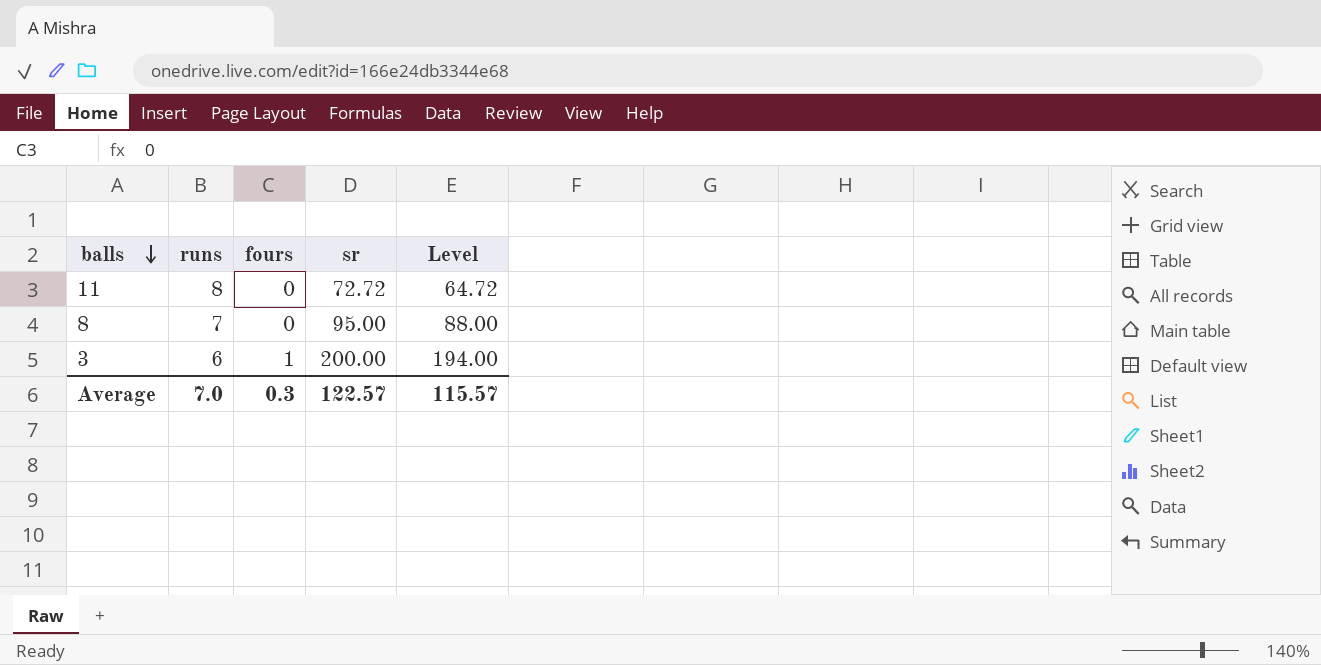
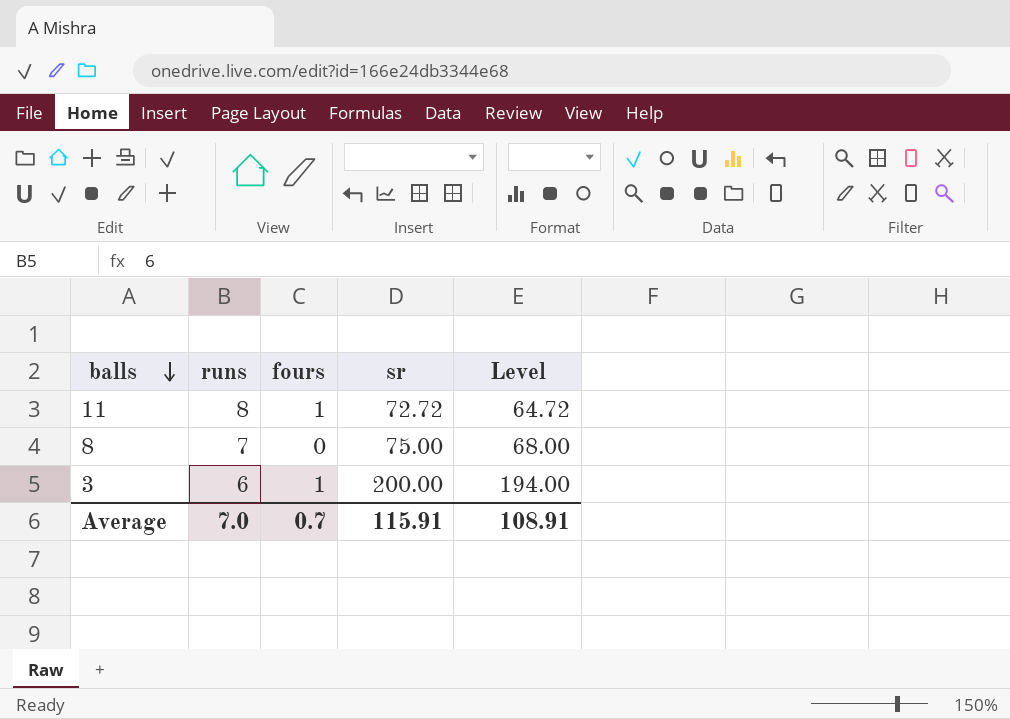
11 | fours: 0 -> 1
8 | sr: 95.00 -> 75.00
8 | Level: 88.00 -> 68.00
Average | fours: 0.3 -> 0.7
Average | sr: 122.57 -> 115.91
Average | Level: 115.57 -> 108.91

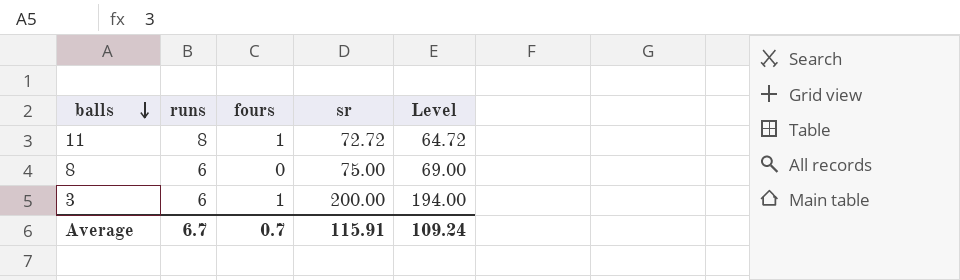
8 | runs: 7 -> 6
8 | Level: 68.00 -> 69.00
Average | runs: 7.0 -> 6.7
Average | Level: 108.91 -> 109.24

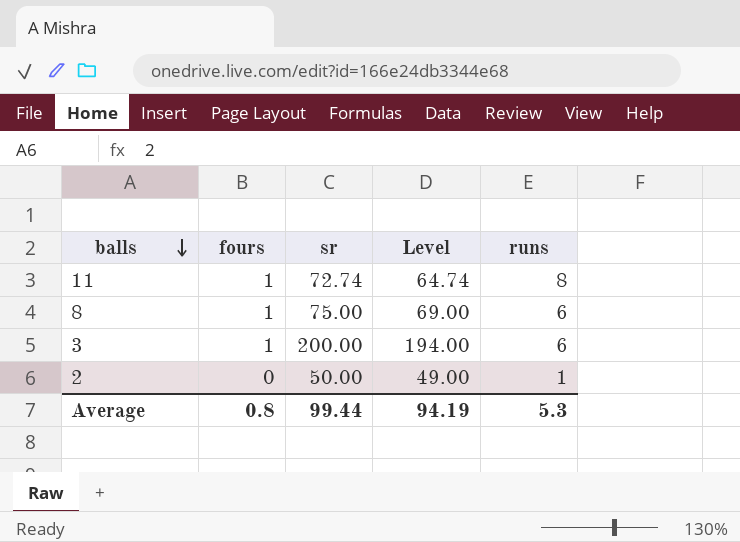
column runs | position: 2 -> 5
11 | sr: 72.72 -> 72.74
11 | Level: 64.72 -> 64.74
8 | fours: 0 -> 1
row 2: none -> 0 | 50.00 | 49.00 | 1
Average | fours: 0.7 -> 0.8
Average | sr: 115.91 -> 99.44
Average | Level: 109.24 -> 94.19
Average | runs: 6.7 -> 5.3

